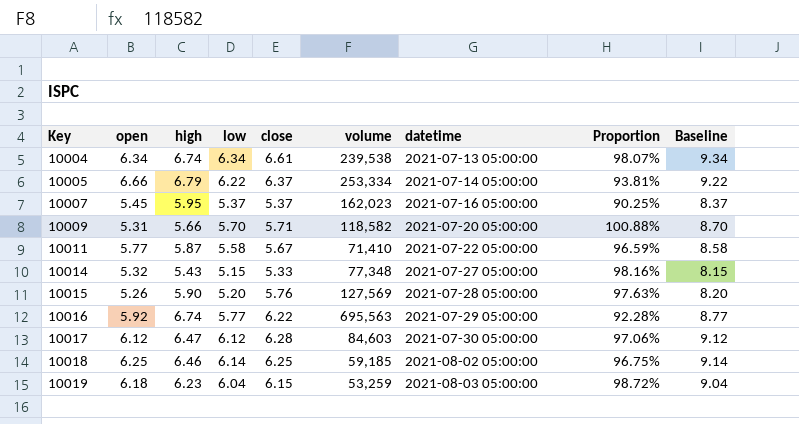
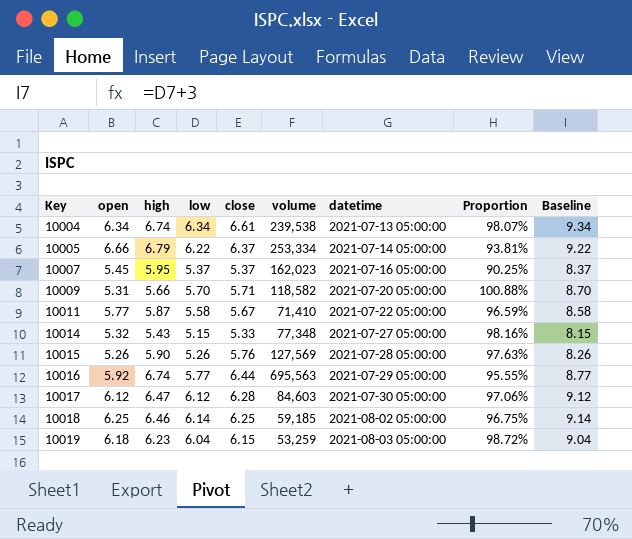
10015 | low: 5.20 -> 5.26
10015 | Baseline: 8.20 -> 8.26
10016 | close: 6.22 -> 6.44
10016 | Proportion: 92.28% -> 95.55%

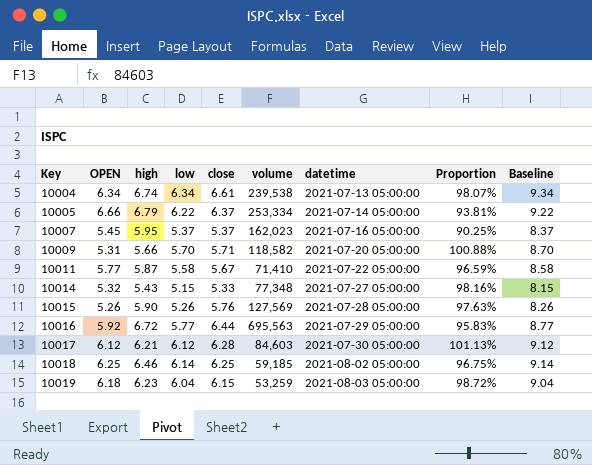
column name: open -> OPEN
10016 | high: 6.74 -> 6.72
10016 | Proportion: 95.55% -> 95.83%
10017 | high: 6.47 -> 6.21
10017 | Proportion: 97.06% -> 101.13%

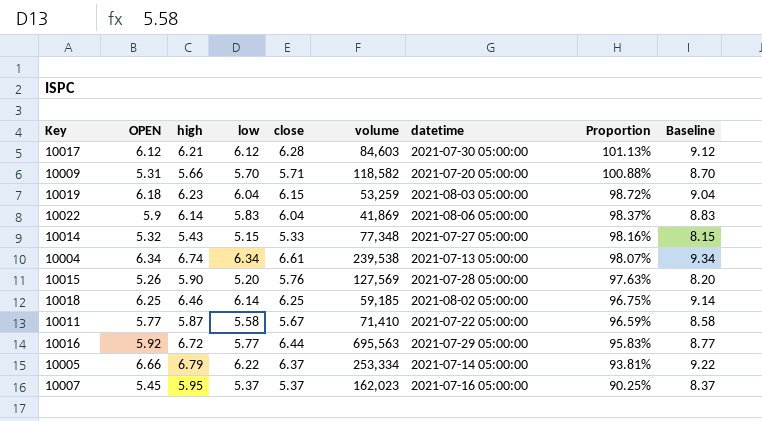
row order: Key ascending -> Proportion descending
row 10022: none -> 5.9 | 6.14 | 5.83 | 6.04 | 41,869 | 2021-08-06 05:00:00 | 98.37% | 8.83
10015 | low: 5.26 -> 5.20
10015 | Baseline: 8.26 -> 8.20

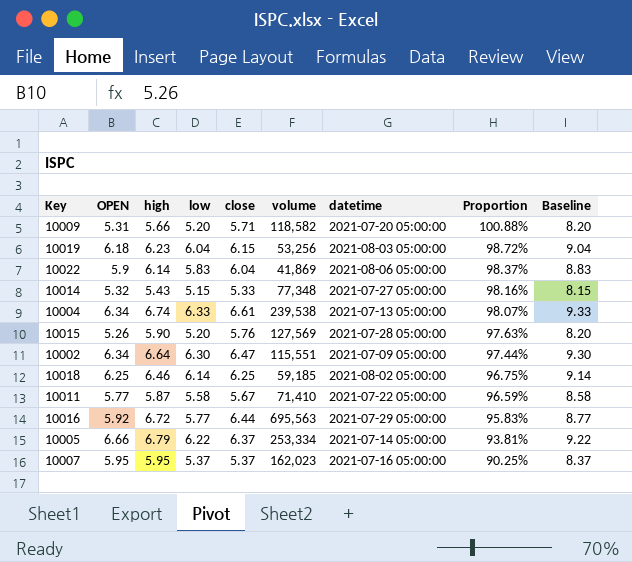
row 10017: 6.12 | 6.21 | 6.12 | 6.28 | 84,603 | 2021-07-30 05:00:00 | 101.13% | 9.12 -> none
10009 | low: 5.70 -> 5.20
10009 | Baseline: 8.70 -> 8.20
10019 | volume: 53,259 -> 53,256
10004 | low: 6.34 -> 6.33
10004 | Baseline: 9.34 -> 9.33
row 10002: none -> 6.34 | 6.64 | 6.30 | 6.47 | 115,551 | 2021-07-09 05:00:00 | 97.44% | 9.30
10007 | OPEN: 5.45 -> 5.95

